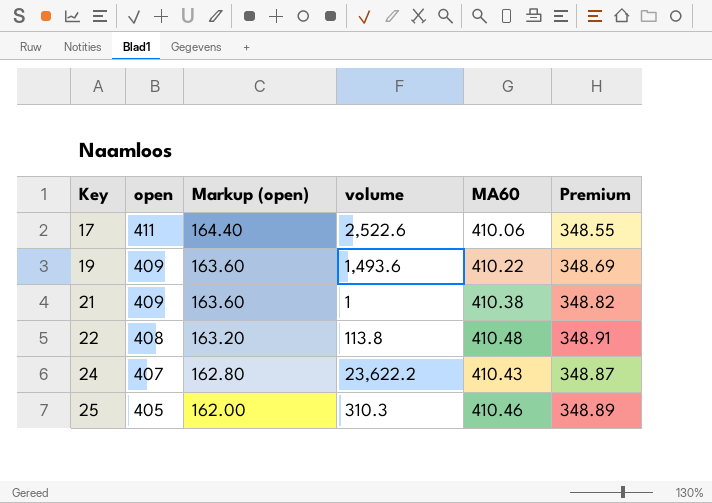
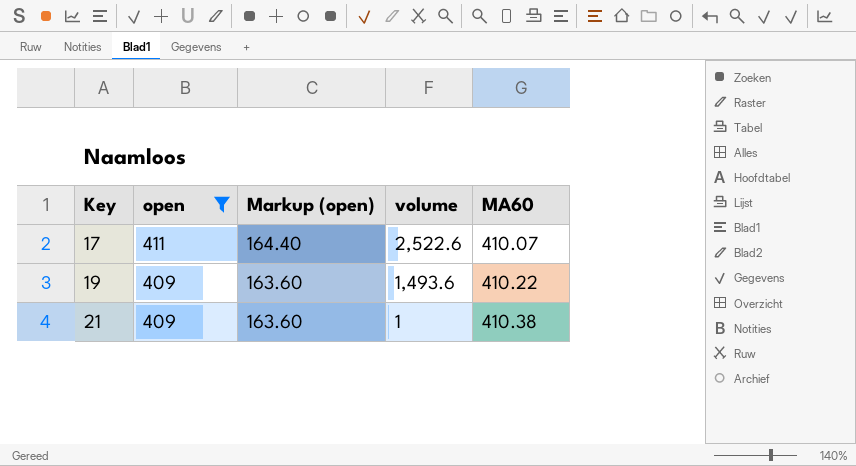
filter: none -> open >= 409
column Premium | formula: [MA60] * 0.85 -> none
17 | MA60: 410.06 -> 410.07

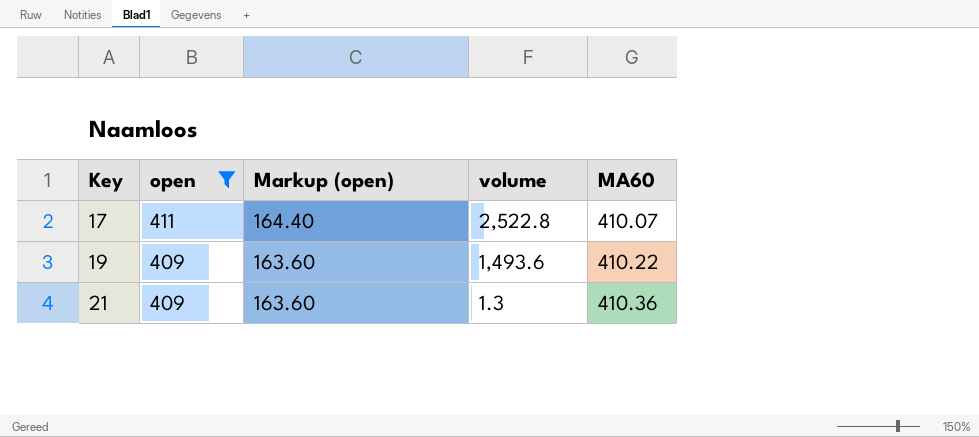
17 | volume: 2,522.6 -> 2,522.8
21 | volume: 1 -> 1.3
21 | MA60: 410.38 -> 410.36

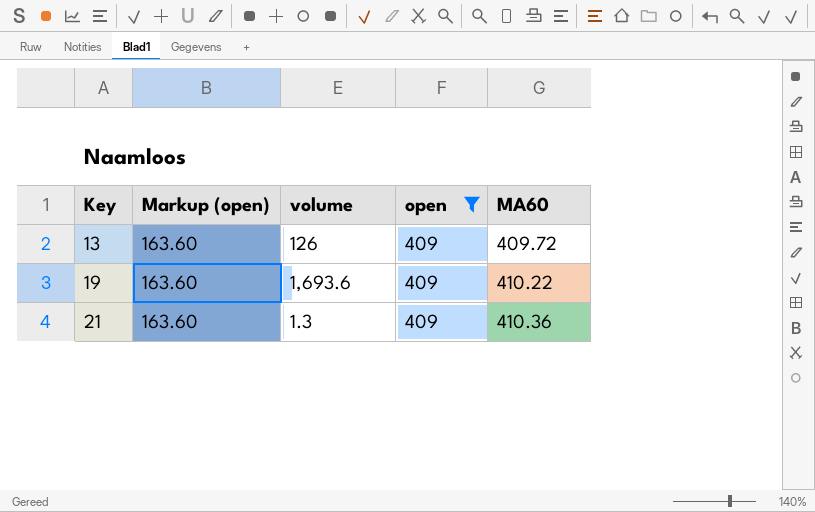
column open | position: 2 -> 4
row 17: 411 | 164.40 | 2,522.8 | 410.07 -> none
row 13: none -> 163.60 | 126 | 409 | 409.72
19 | volume: 1,493.6 -> 1,693.6

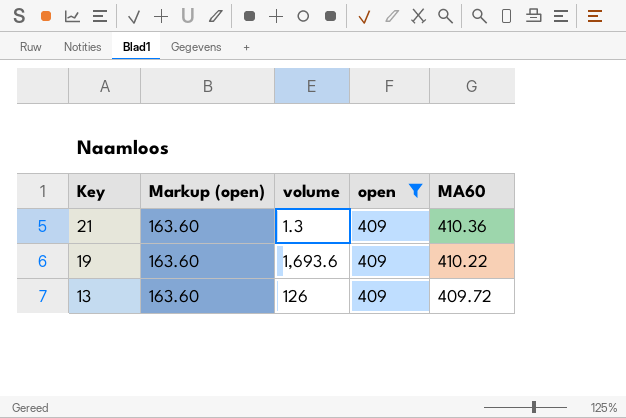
row order: Key ascending -> Key descending

